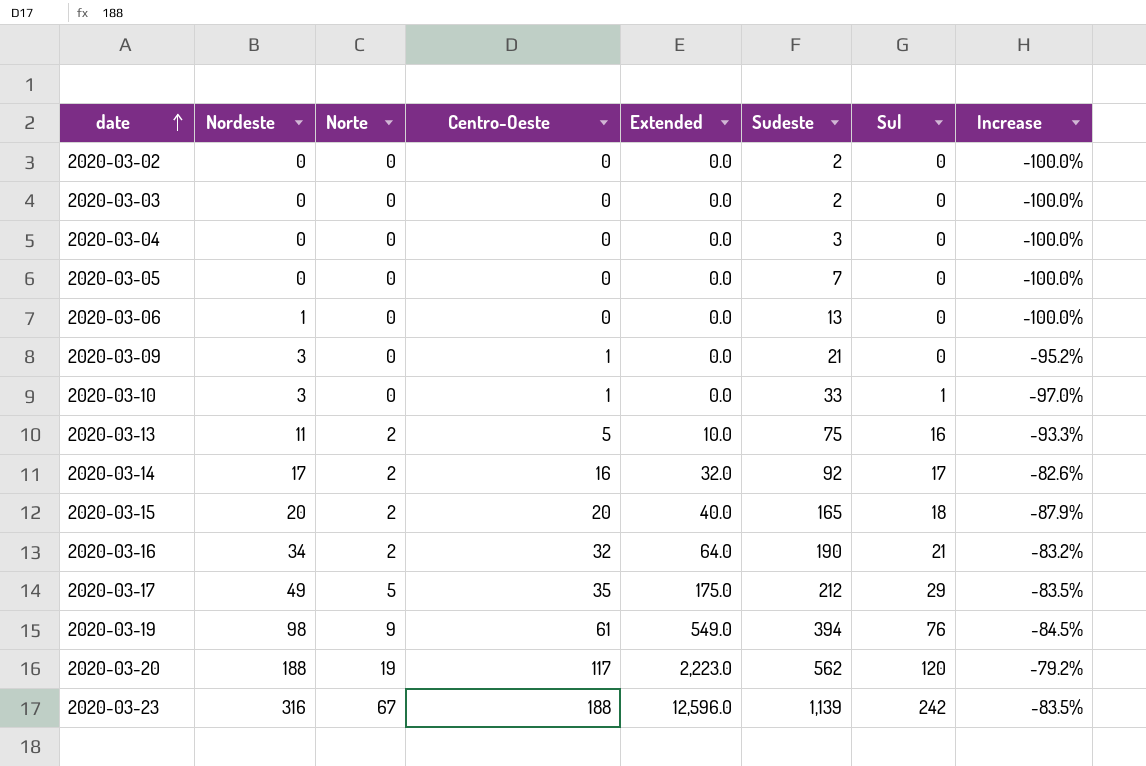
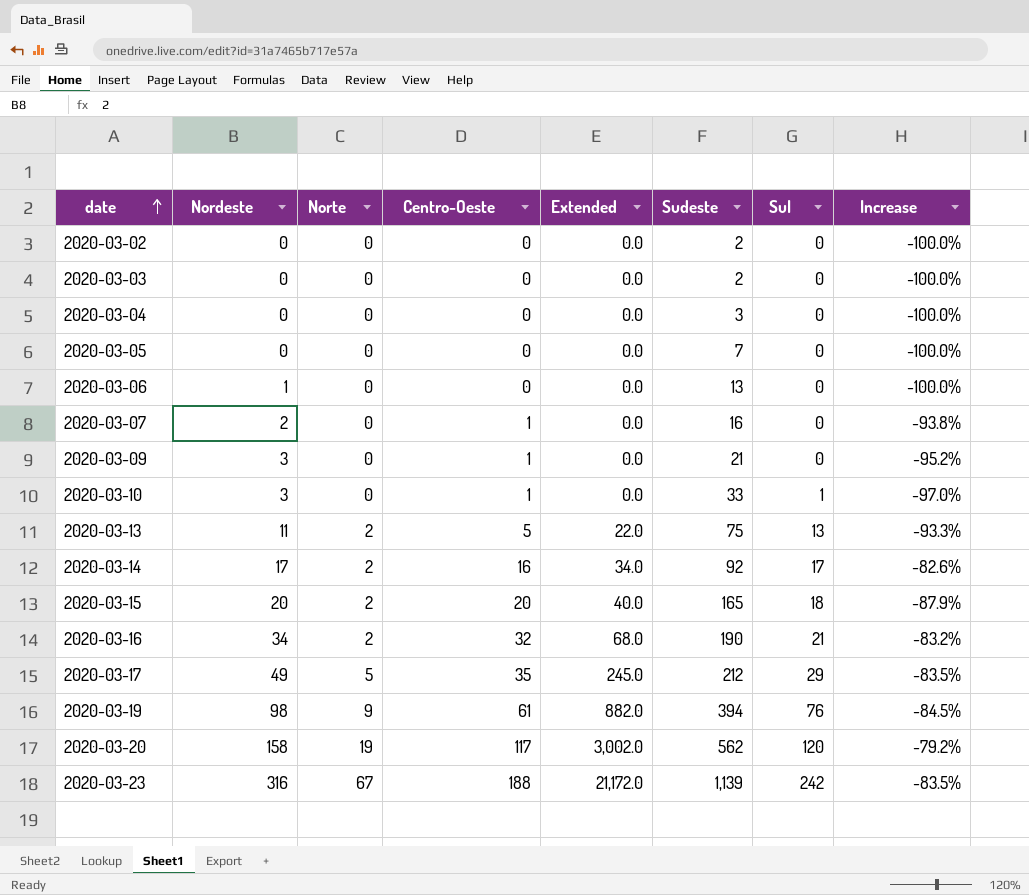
column Extended | formula: [Norte] * [Centro-Oeste] -> [Nordeste] * [Norte]
row 2020-03-07: none -> 2 | 0 | 1 | 0.0 | 16 | 0 | -93.8%
2020-03-13 | Sul: 16 -> 13
2020-03-20 | Nordeste: 188 -> 158

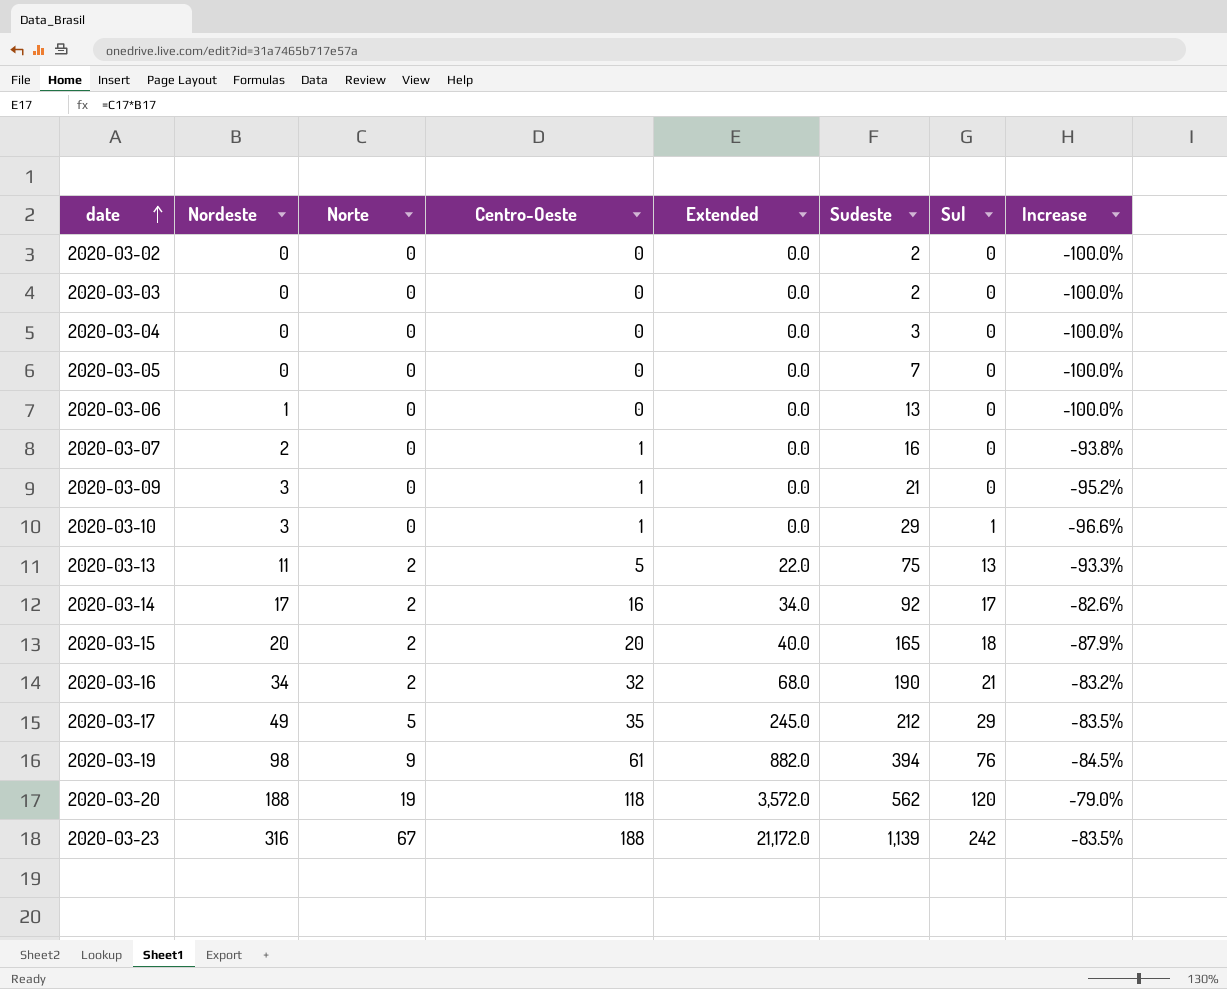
2020-03-10 | Sudeste: 33 -> 29
2020-03-10 | Increase: -97.0% -> -96.6%
2020-03-20 | Nordeste: 158 -> 188
2020-03-20 | Centro-Oeste: 117 -> 118
2020-03-20 | Extended: 3,002.0 -> 3,572.0
2020-03-20 | Increase: -79.2% -> -79.0%

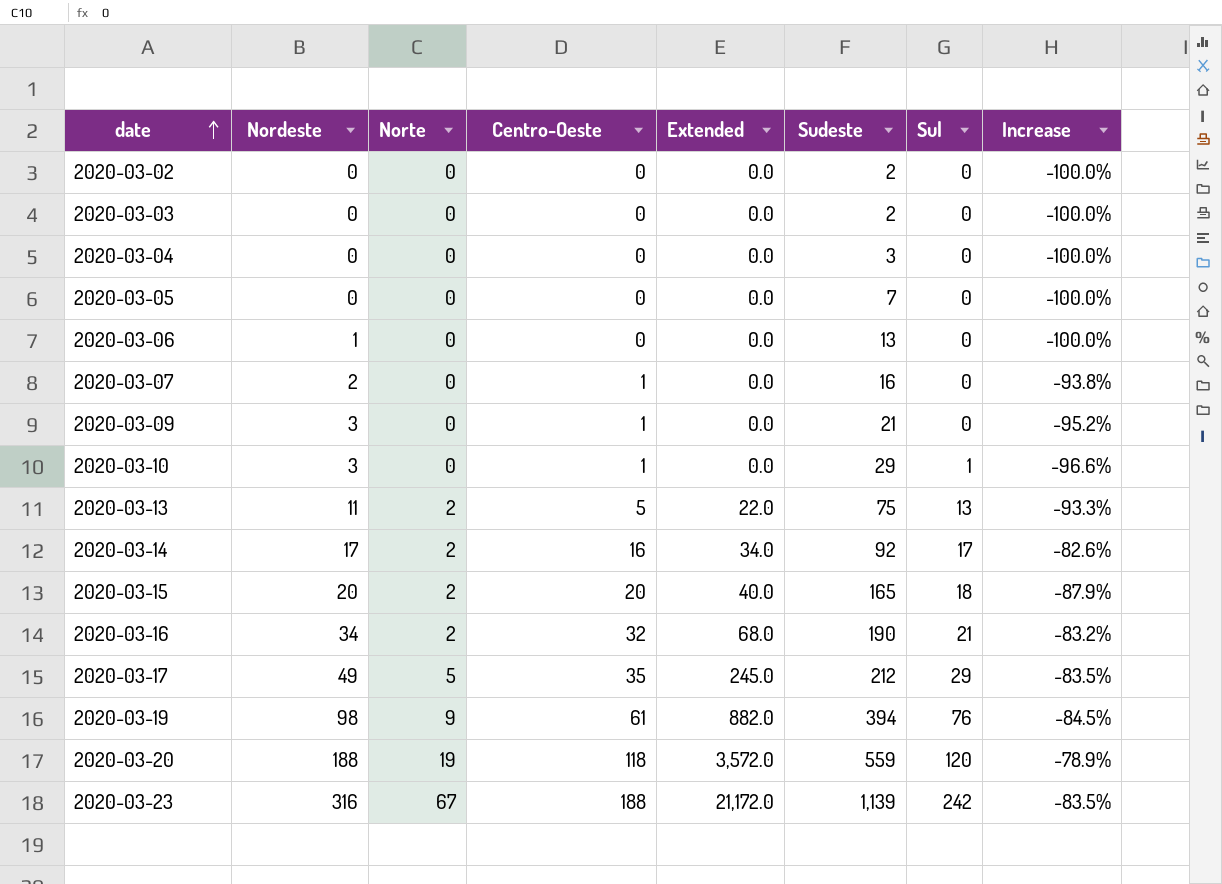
2020-03-20 | Sudeste: 562 -> 559
2020-03-20 | Increase: -79.0% -> -78.9%

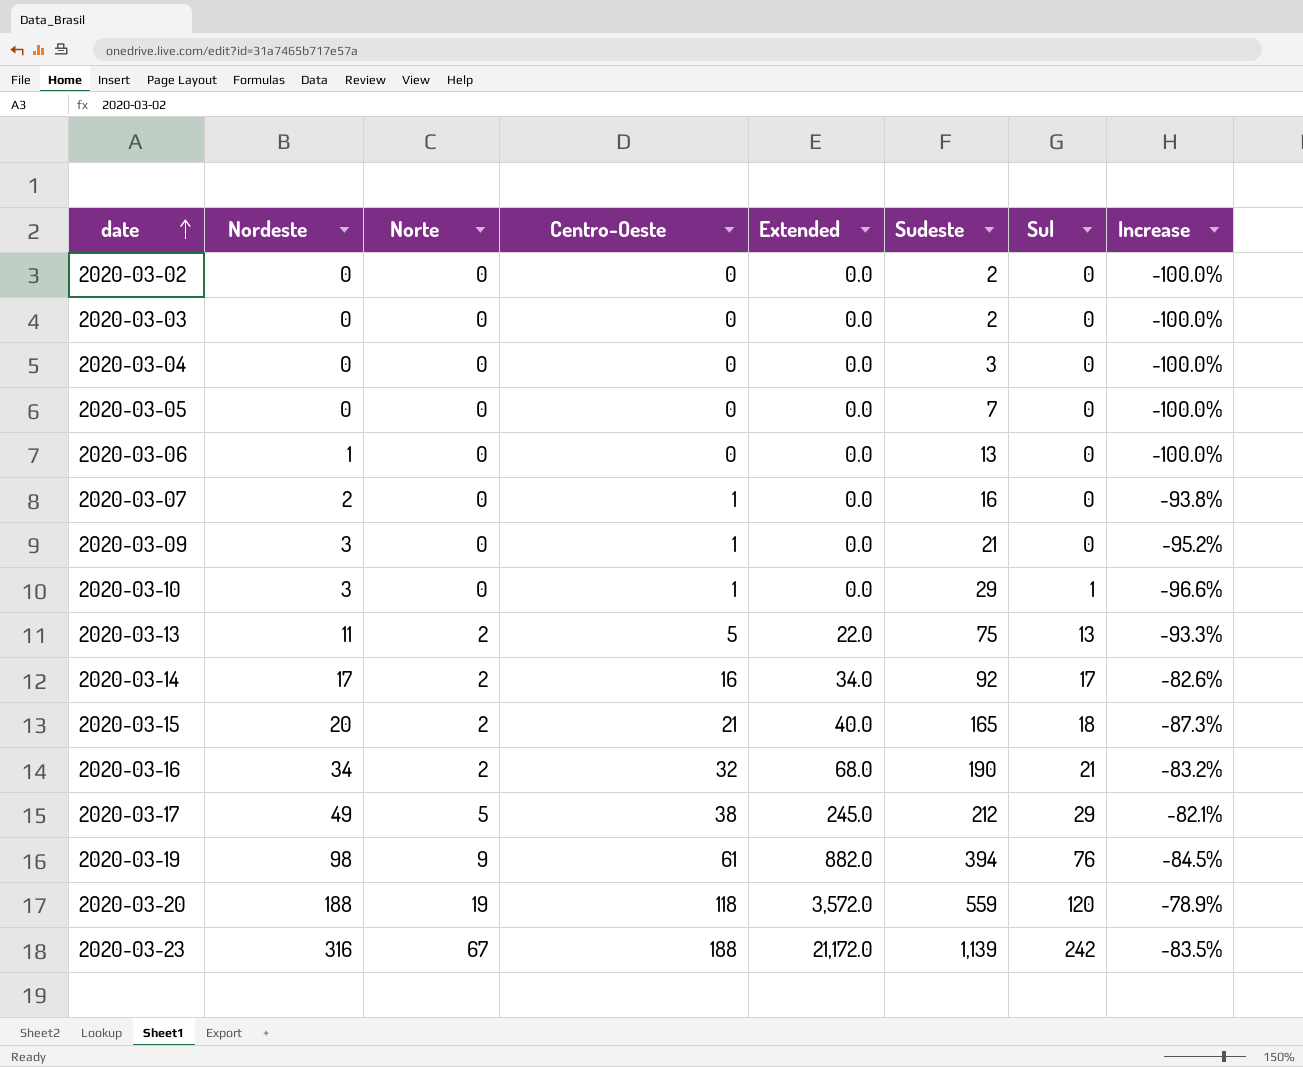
2020-03-15 | Centro-Oeste: 20 -> 21
2020-03-15 | Increase: -87.9% -> -87.3%
2020-03-17 | Centro-Oeste: 35 -> 38
2020-03-17 | Increase: -83.5% -> -82.1%

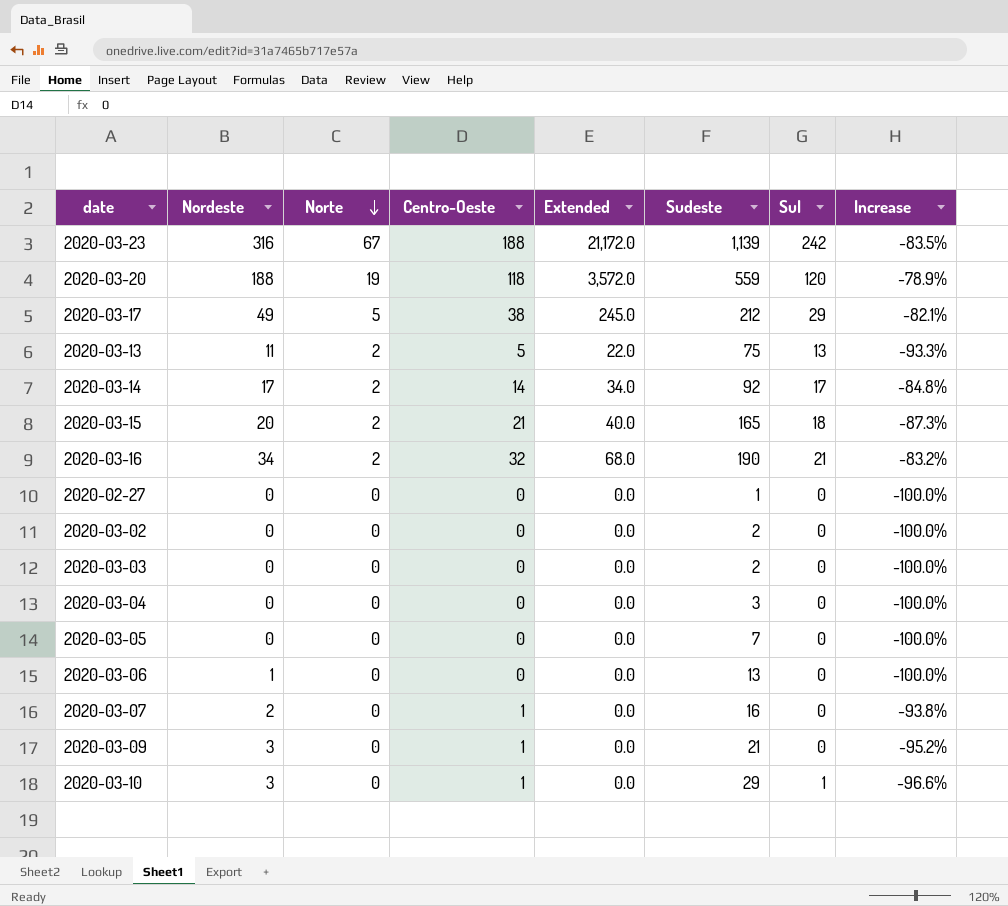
row order: date ascending -> Norte descending
row 2020-03-19: 98 | 9 | 61 | 882.0 | 394 | 76 | -84.5% -> none
2020-03-14 | Centro-Oeste: 16 -> 14
2020-03-14 | Increase: -82.6% -> -84.8%
row 2020-02-27: none -> 0 | 0 | 0 | 0.0 | 1 | 0 | -100.0%

